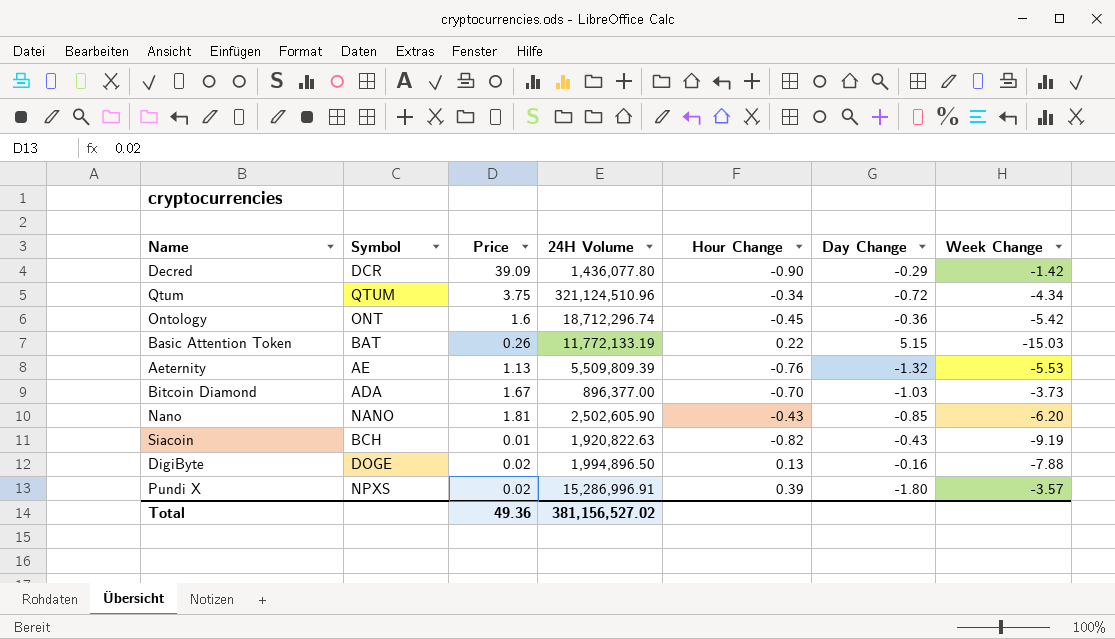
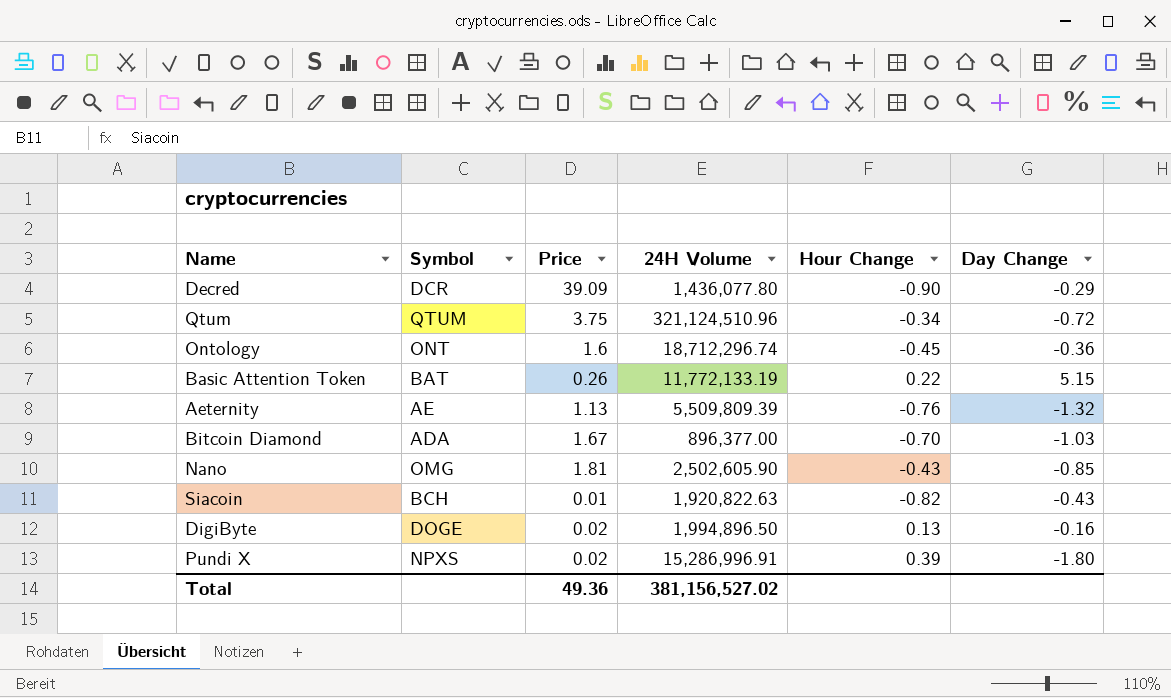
column Week Change | position: 7 -> none
Nano | Symbol: NANO -> OMG

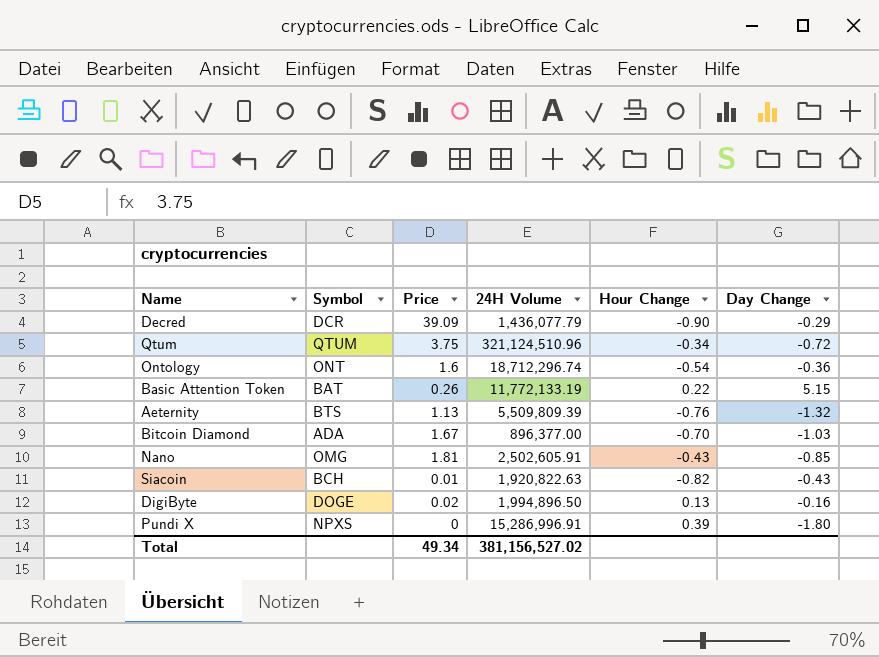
Decred | 24H Volume: 1,436,077.80 -> 1,436,077.79
Ontology | Hour Change: -0.45 -> -0.54
Aeternity | Symbol: AE -> BTS
Nano | 24H Volume: 2,502,605.90 -> 2,502,605.91
Pundi X | Price: 0.02 -> 0
Total | Price: 49.36 -> 49.34

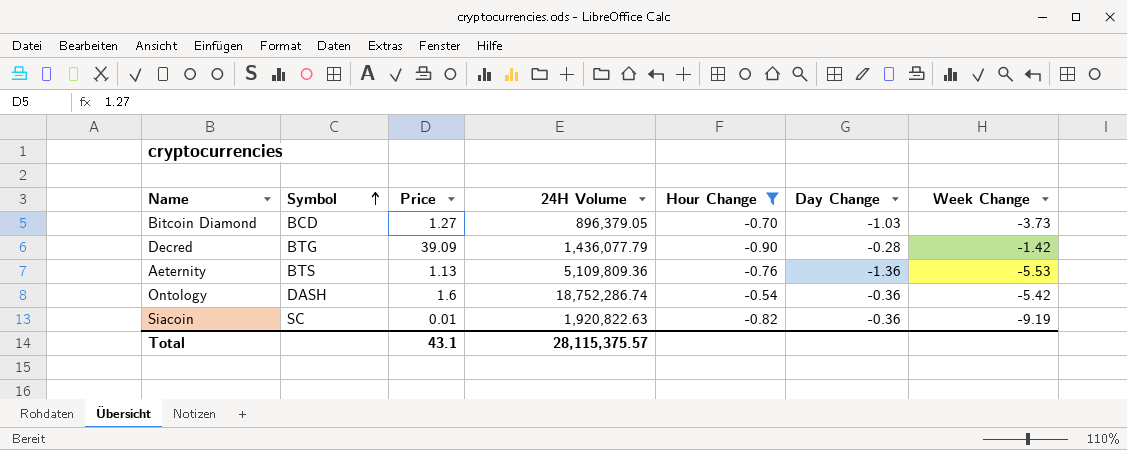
filter: none -> Hour Change <= -0.54
row order: none -> Symbol ascending
column Week Change | position: none -> 7
Bitcoin Diamond | Symbol: ADA -> BCD
Bitcoin Diamond | Price: 1.67 -> 1.27
Bitcoin Diamond | 24H Volume: 896,377.00 -> 896,379.05
Decred | Symbol: DCR -> BTG
Decred | Day Change: -0.29 -> -0.28
Aeternity | 24H Volume: 5,509,809.39 -> 5,109,809.36
Aeternity | Day Change: -1.32 -> -1.36
Ontology | Symbol: ONT -> DASH
Ontology | 24H Volume: 18,712,296.74 -> 18,752,286.74
Siacoin | Symbol: BCH -> SC
Siacoin | Day Change: -0.43 -> -0.36
Total | Price: 49.34 -> 43.1
Total | 24H Volume: 381,156,527.02 -> 28,115,375.57

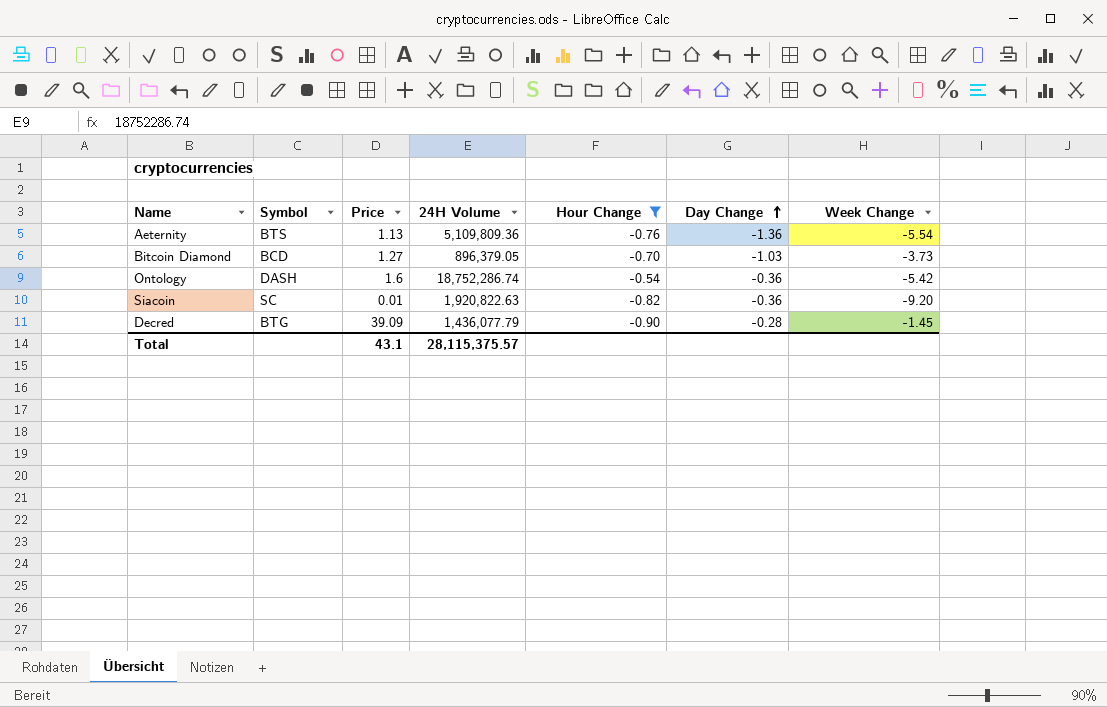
row order: Symbol ascending -> Day Change ascending
Aeternity | Week Change: -5.53 -> -5.54
Siacoin | Week Change: -9.19 -> -9.20
Decred | Week Change: -1.42 -> -1.45

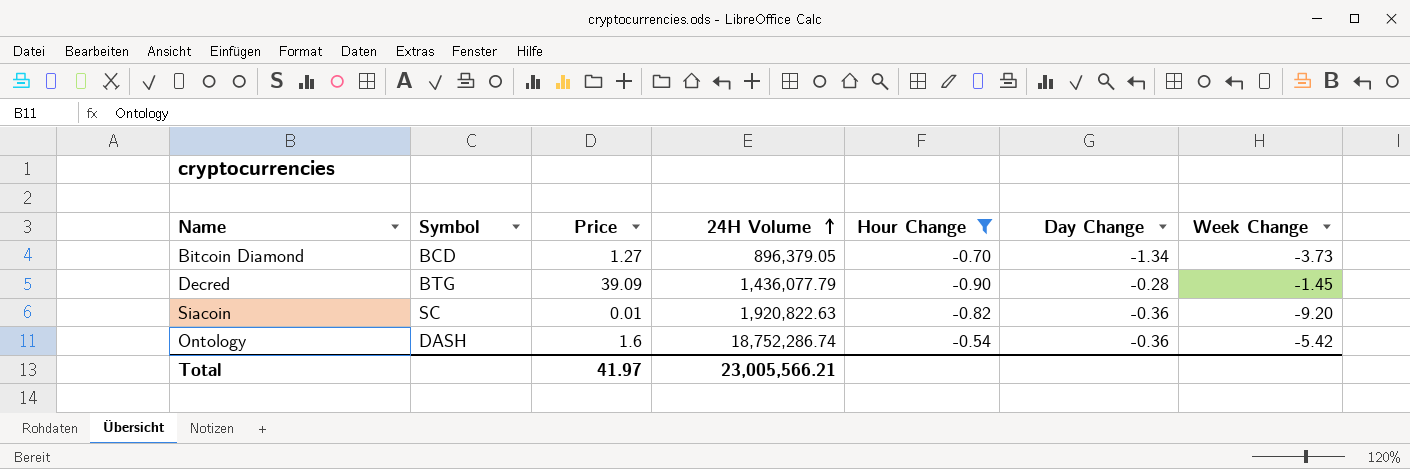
row order: Day Change ascending -> 24H Volume ascending
row Aeternity: BTS | 1.13 | 5,109,809.36 | -0.76 | -1.36 | -5.54 -> none
Bitcoin Diamond | Day Change: -1.03 -> -1.34
Total | Price: 43.1 -> 41.97
Total | 24H Volume: 28,115,375.57 -> 23,005,566.21

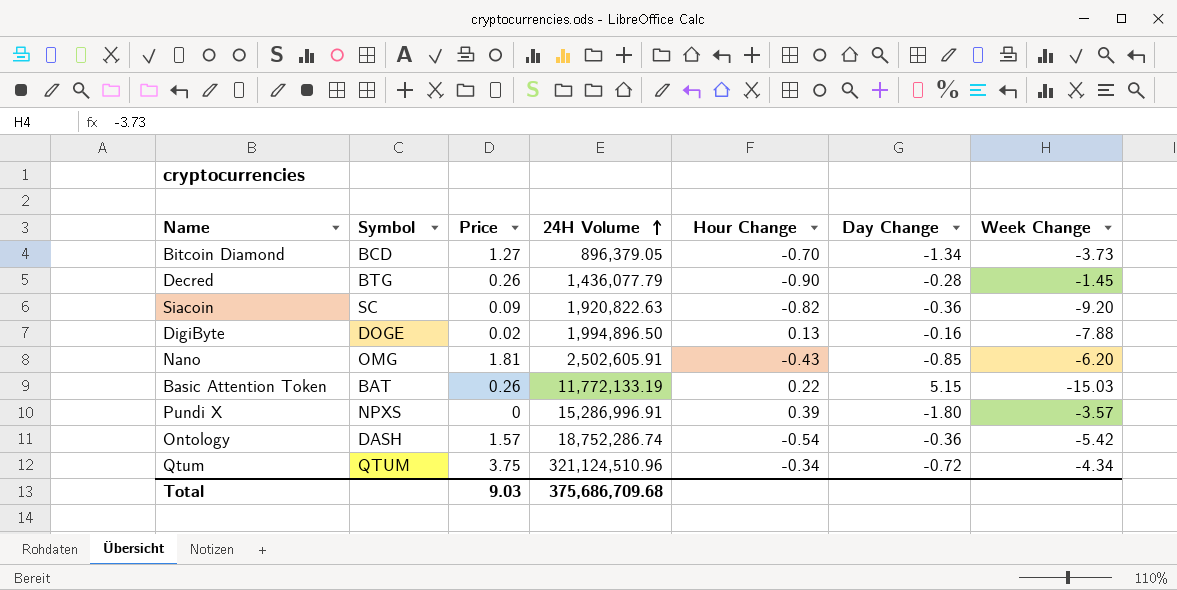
filter: Hour Change <= -0.54 -> none
Decred | Price: 39.09 -> 0.26
Siacoin | Price: 0.01 -> 0.09
Ontology | Price: 1.6 -> 1.57
Total | Price: 41.97 -> 9.03
Total | 24H Volume: 23,005,566.21 -> 375,686,709.68

